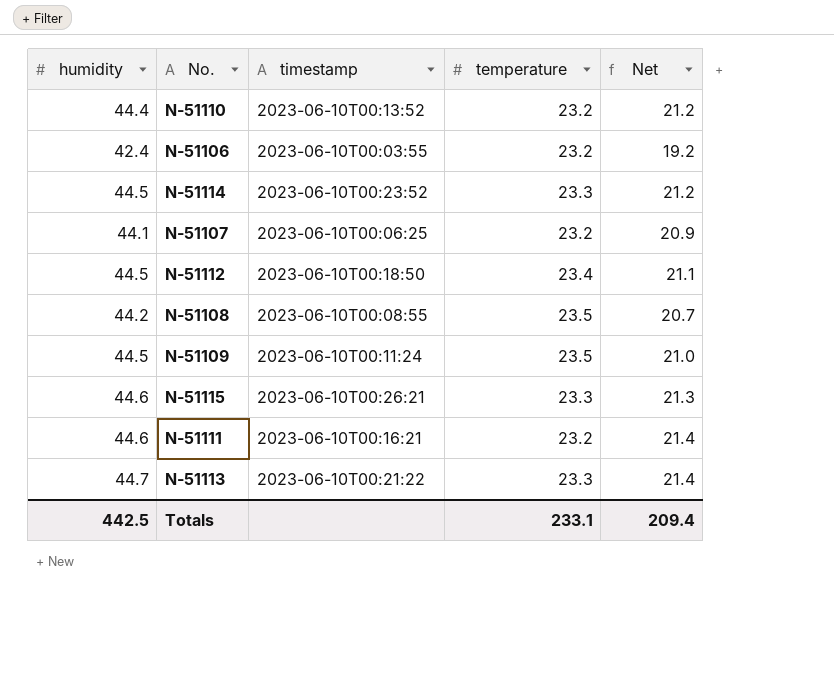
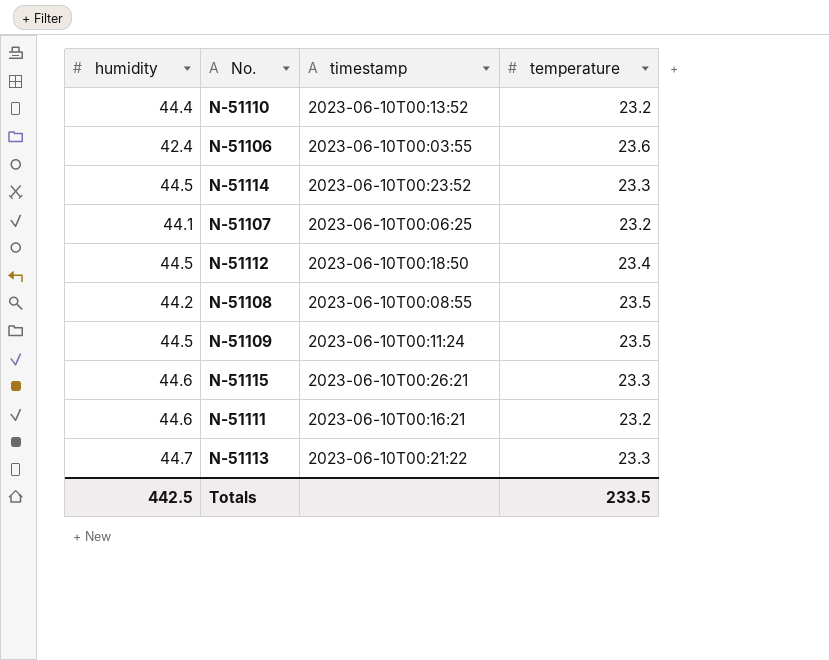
column Net | formula: [humidity] - [temperature] -> none
N-51106 | temperature: 23.2 -> 23.6
Totals | temperature: 233.1 -> 233.5

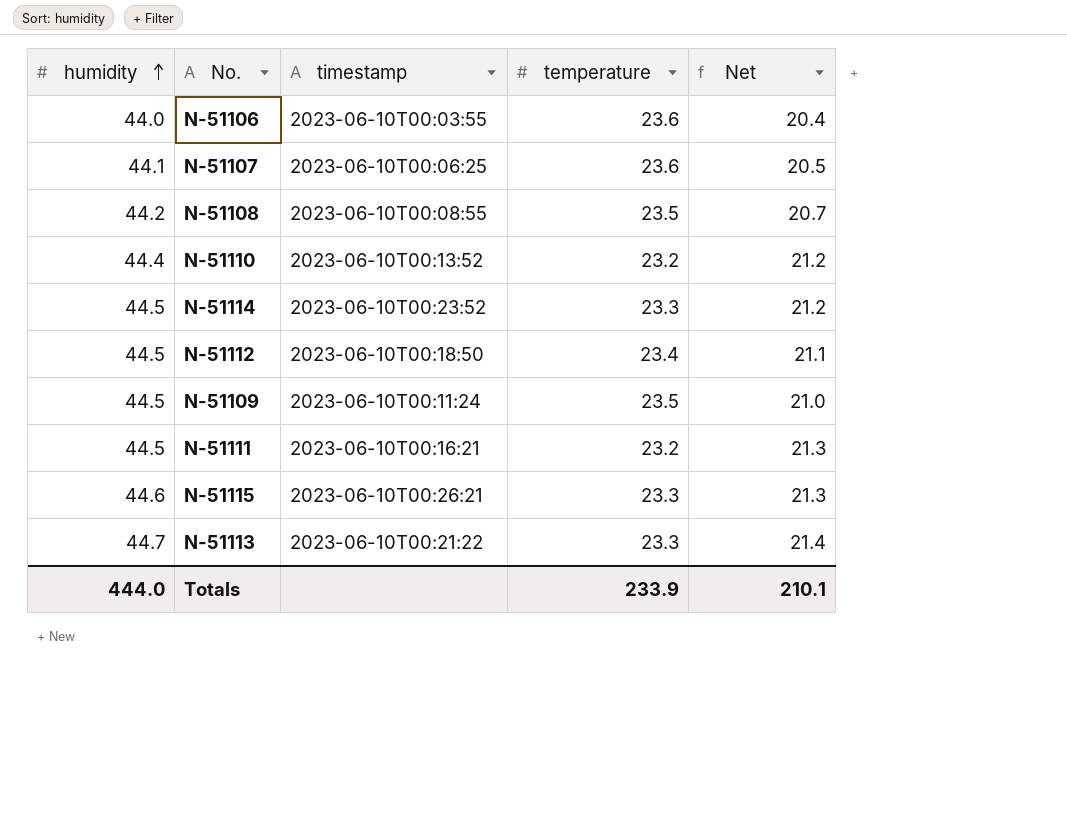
row order: none -> humidity ascending
column Net | formula: none -> [humidity] - [temperature]
N-51106 | humidity: 42.4 -> 44.0
N-51107 | temperature: 23.2 -> 23.6
N-51111 | humidity: 44.6 -> 44.5
Totals | humidity: 442.5 -> 444.0
Totals | temperature: 233.5 -> 233.9

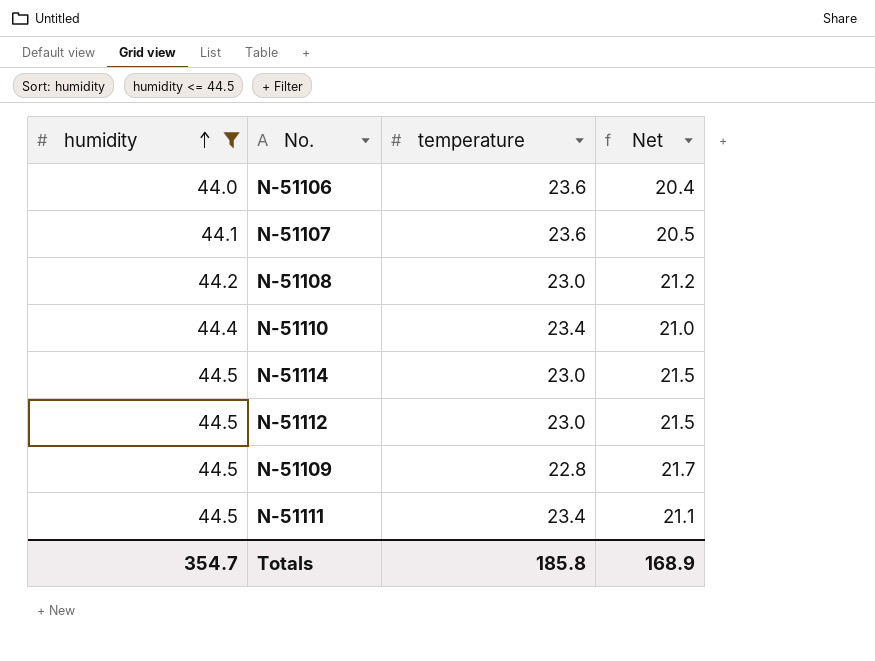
filter: none -> humidity <= 44.5
column timestamp | position: 3 -> none
N-51108 | temperature: 23.5 -> 23.0
N-51108 | Net: 20.7 -> 21.2
N-51110 | temperature: 23.2 -> 23.4
N-51110 | Net: 21.2 -> 21.0
N-51114 | temperature: 23.3 -> 23.0
N-51114 | Net: 21.2 -> 21.5
N-51112 | temperature: 23.4 -> 23.0
N-51112 | Net: 21.1 -> 21.5
N-51109 | temperature: 23.5 -> 22.8
N-51109 | Net: 21.0 -> 21.7
N-51111 | temperature: 23.2 -> 23.4
N-51111 | Net: 21.3 -> 21.1
Totals | humidity: 444.0 -> 354.7
Totals | temperature: 233.9 -> 185.8
Totals | Net: 210.1 -> 168.9

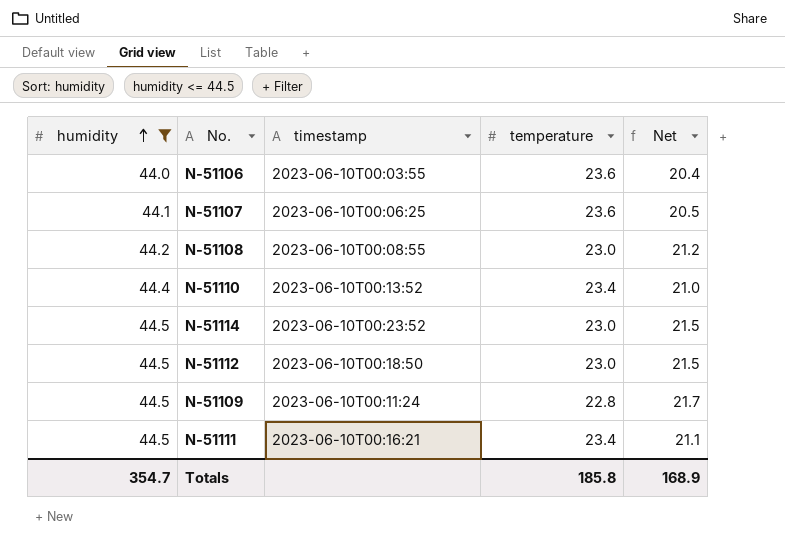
column timestamp | position: none -> 3

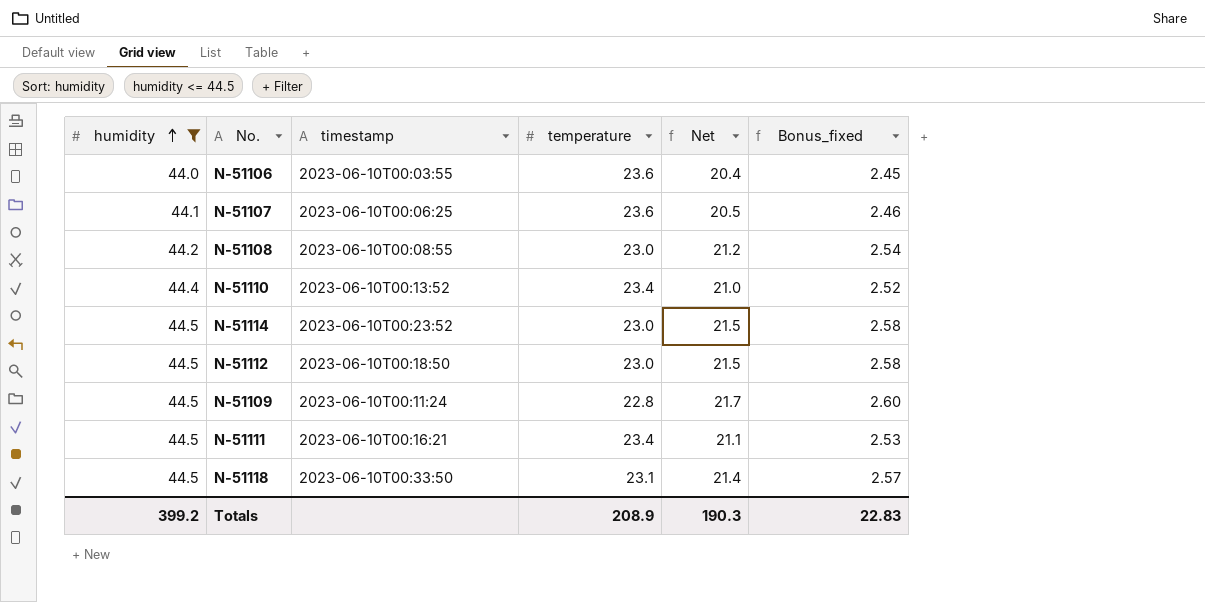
column Bonus_fixed | formula: none -> [Net] * 0.12
row N-51118: none -> 44.5 | 2023-06-10T00:33:50 | 23.1 | 21.4 | 2.57
Totals | humidity: 354.7 -> 399.2
Totals | temperature: 185.8 -> 208.9
Totals | Net: 168.9 -> 190.3

